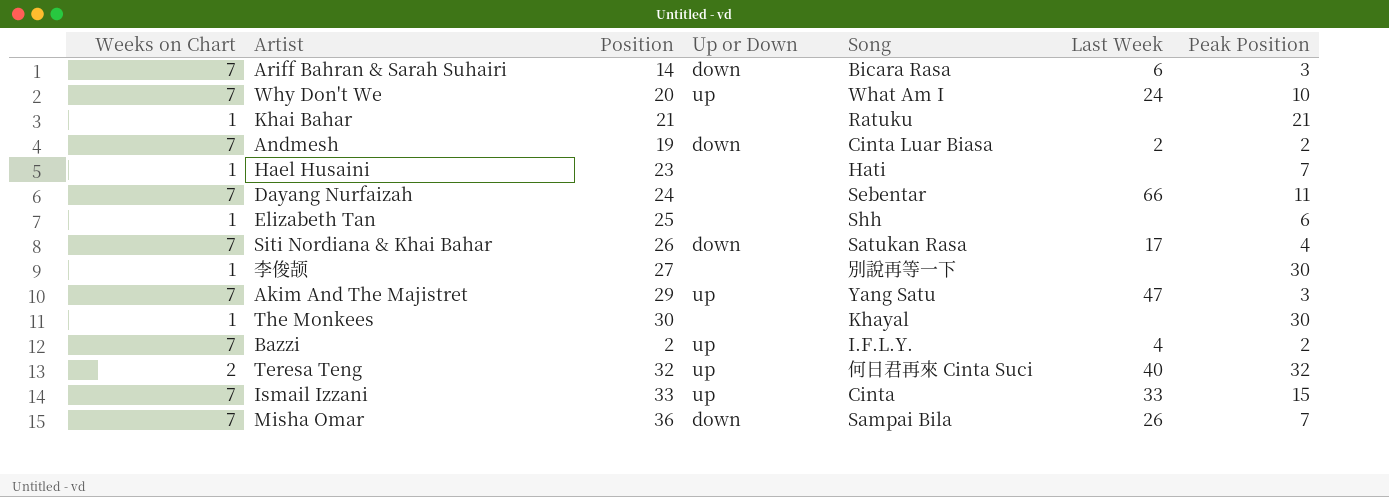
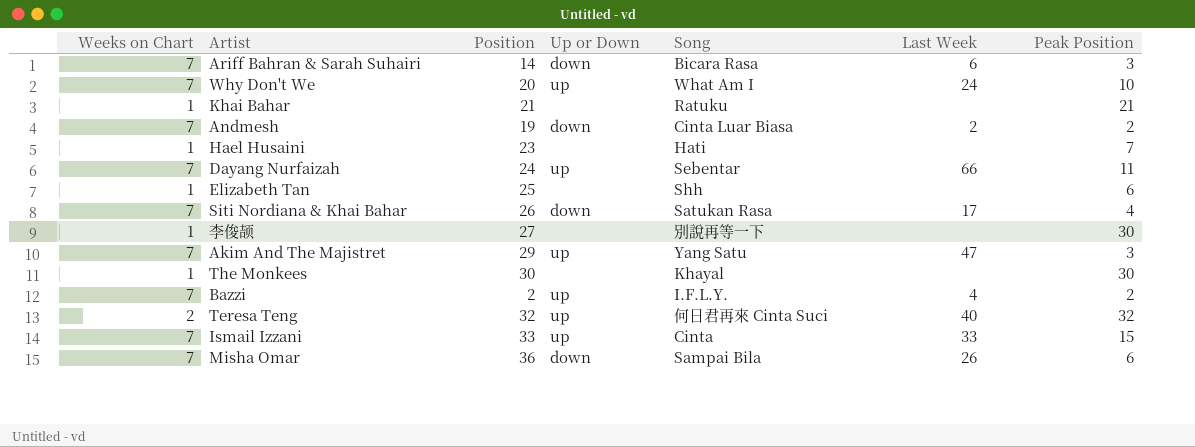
Dayang Nurfaizah | Up or Down: none -> up
Misha Omar | Peak Position: 7 -> 6

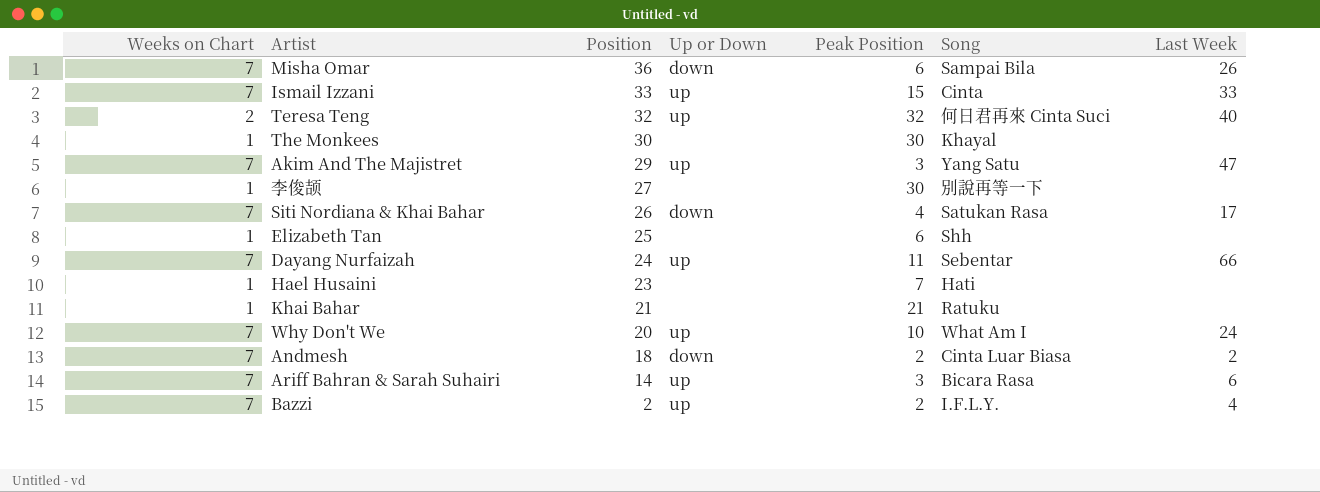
row order: none -> Position descending
column Peak Position | position: 7 -> 5
Andmesh | Position: 19 -> 18
Ariff Bahran & Sarah Suhairi | Up or Down: down -> up

